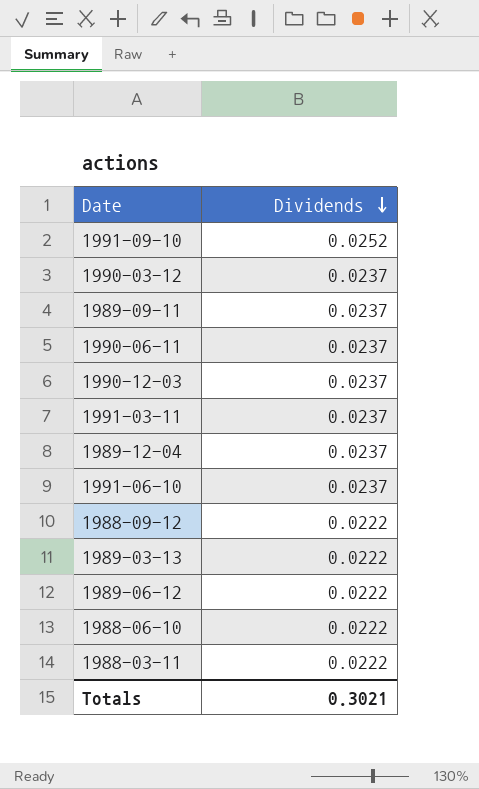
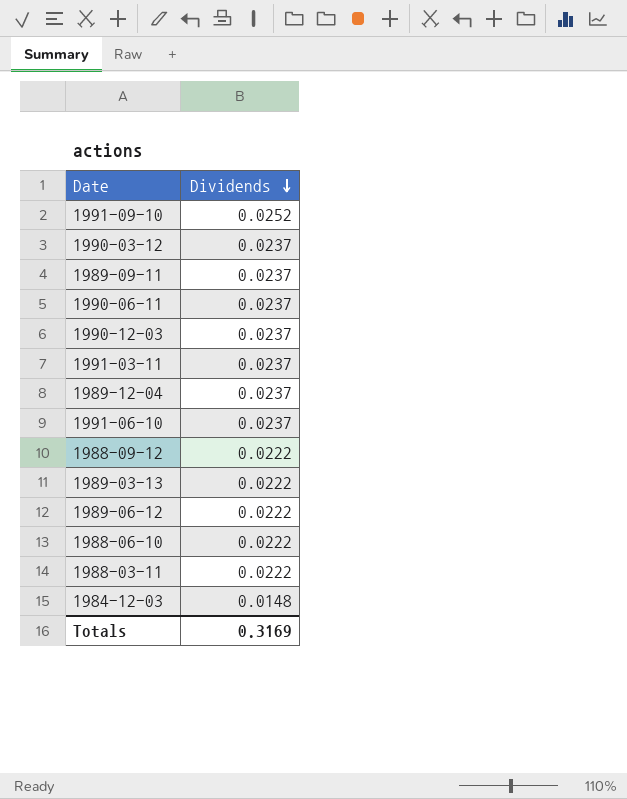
row 1984-12-03: none -> 0.0148
Totals | Dividends: 0.3021 -> 0.3169

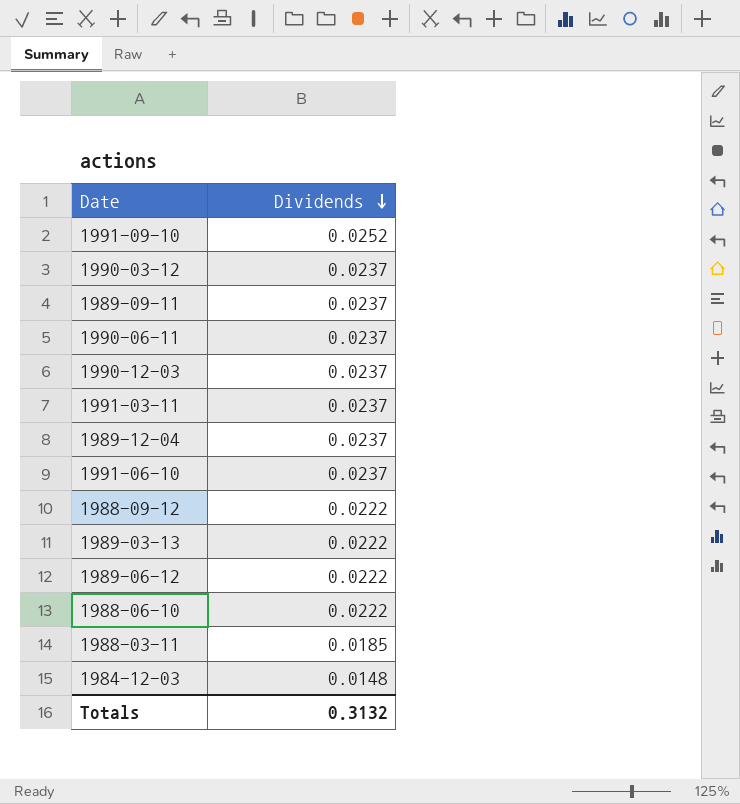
1988-03-11 | Dividends: 0.0222 -> 0.0185
Totals | Dividends: 0.3169 -> 0.3132

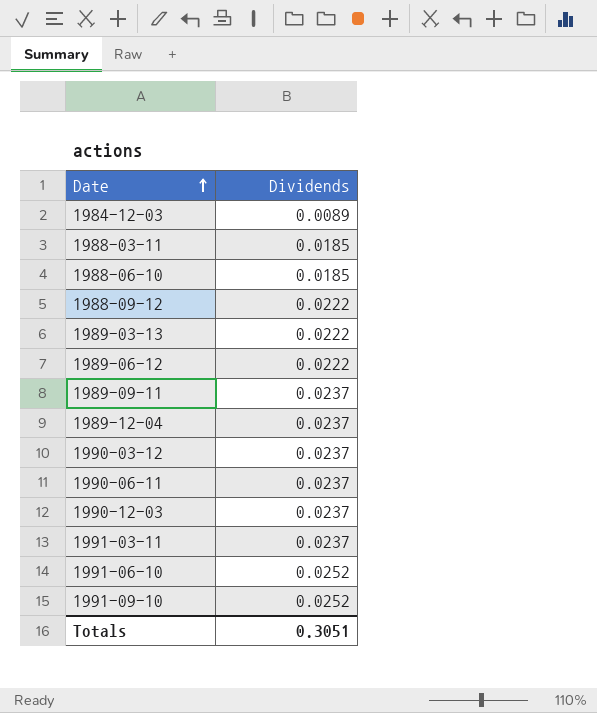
row order: Dividends descending -> Date ascending
1984-12-03 | Dividends: 0.0148 -> 0.0089
1988-06-10 | Dividends: 0.0222 -> 0.0185
1991-06-10 | Dividends: 0.0237 -> 0.0252
Totals | Dividends: 0.3132 -> 0.3051

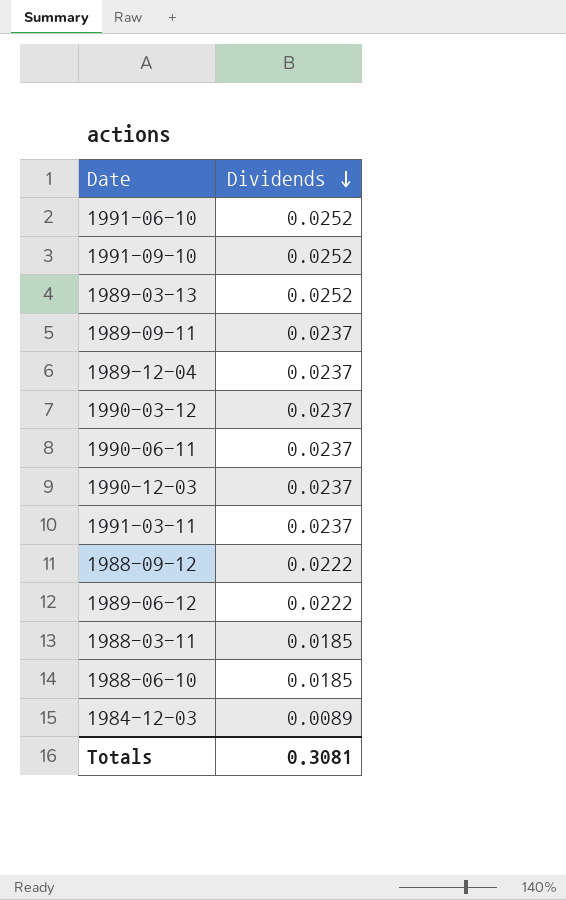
row order: Date ascending -> Dividends descending
1989-03-13 | Dividends: 0.0222 -> 0.0252
Totals | Dividends: 0.3051 -> 0.3081

